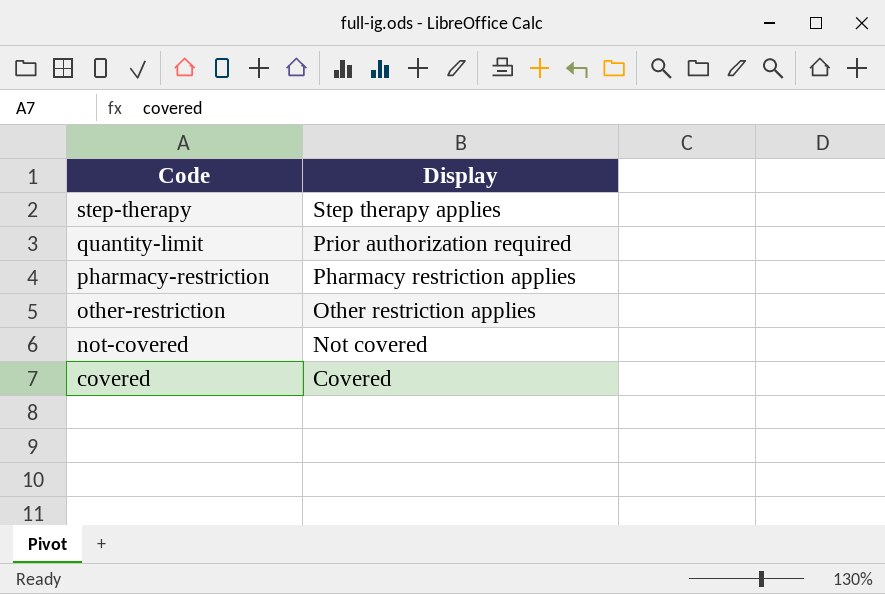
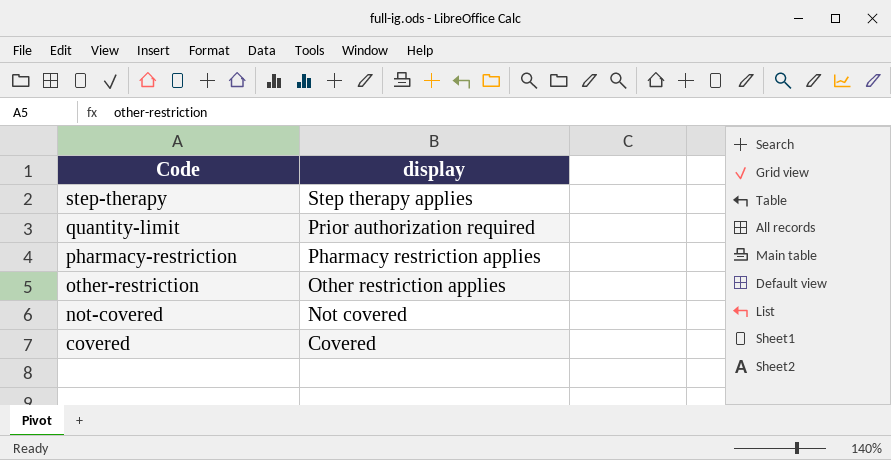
column name: Display -> display

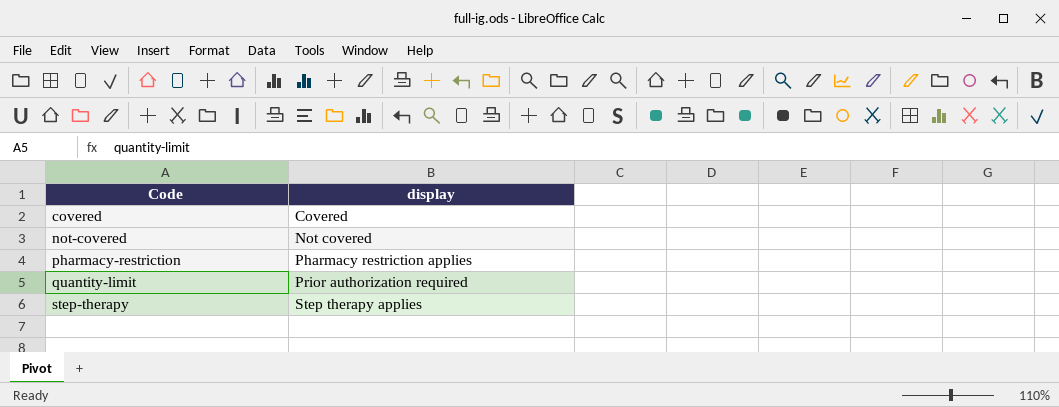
row order: Code descending -> Code ascending
row other-restriction: Other restriction applies -> none

